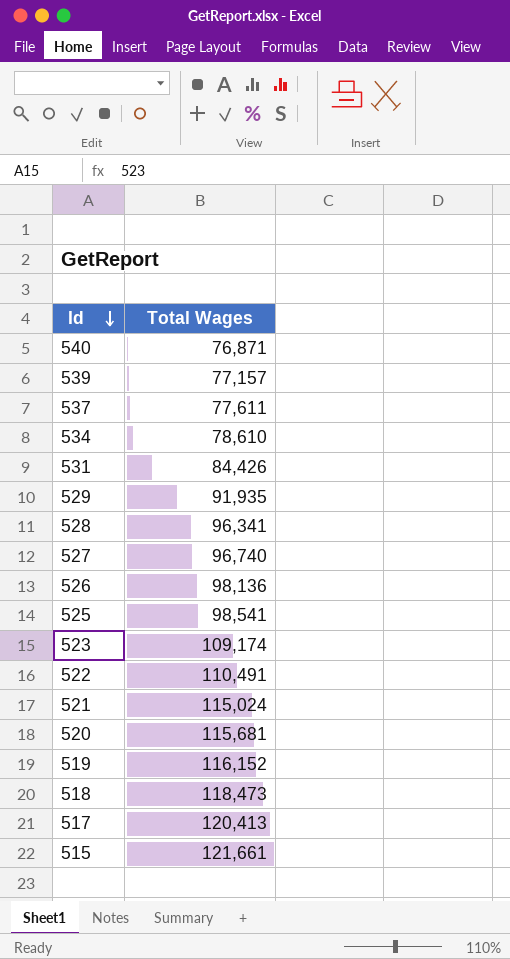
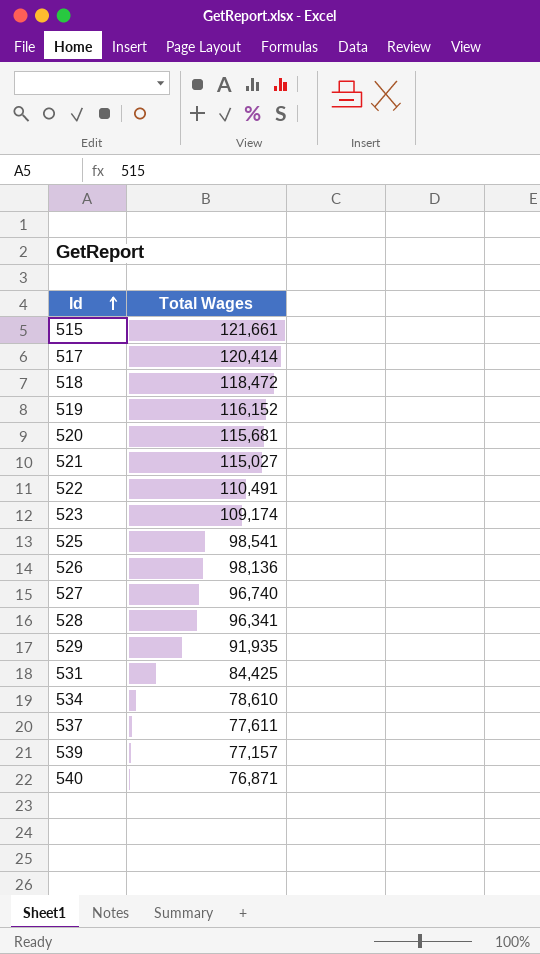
row order: Id descending -> Id ascending
517 | Total Wages: 120,413 -> 120,414
518 | Total Wages: 118,473 -> 118,472
521 | Total Wages: 115,024 -> 115,027
531 | Total Wages: 84,426 -> 84,425

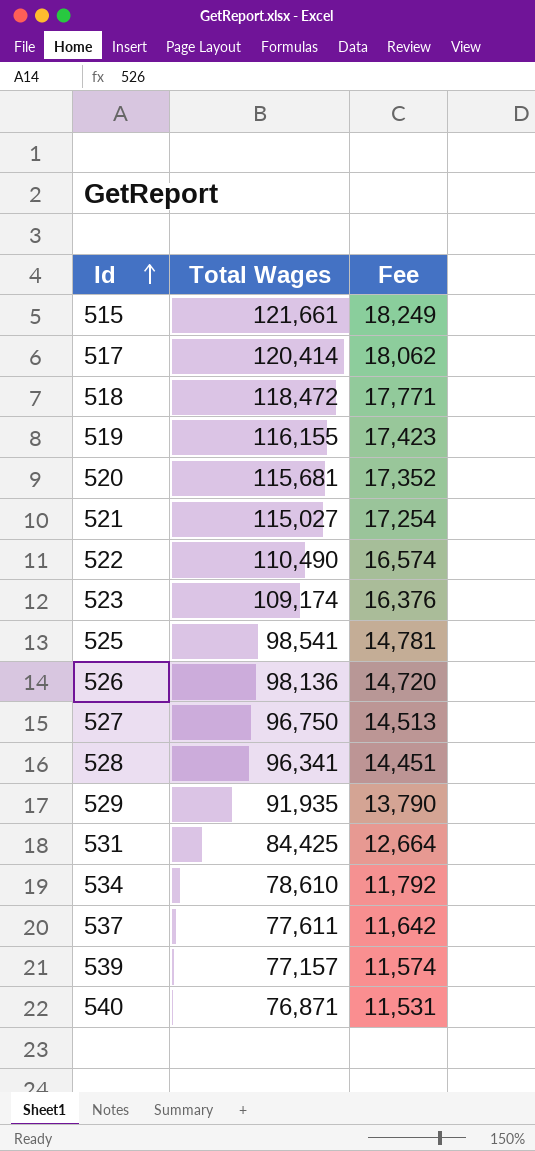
column Fee | formula: none -> [Total Wages] * 0.15
519 | Total Wages: 116,152 -> 116,155
522 | Total Wages: 110,491 -> 110,490
527 | Total Wages: 96,740 -> 96,750

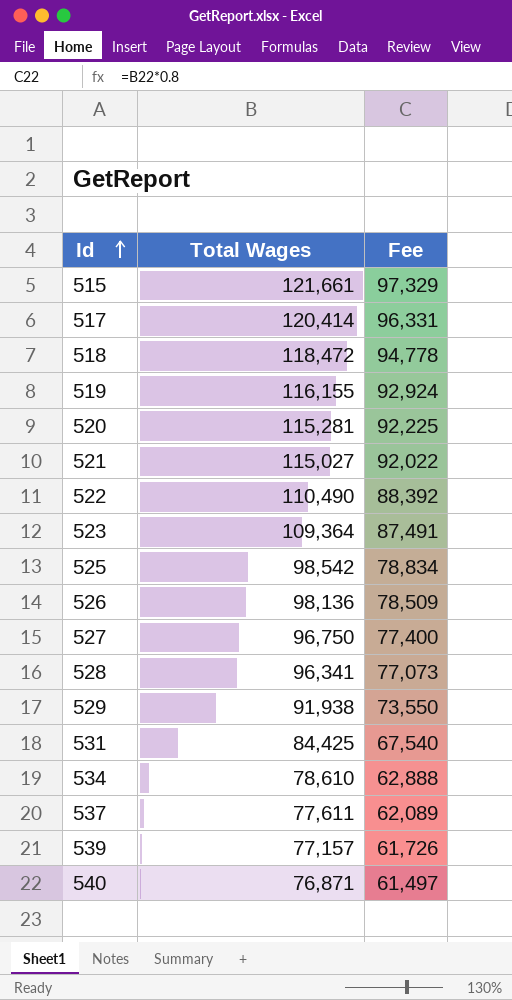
column Fee | formula: [Total Wages] * 0.15 -> [Total Wages] * 0.8
520 | Total Wages: 115,681 -> 115,281
523 | Total Wages: 109,174 -> 109,364
525 | Total Wages: 98,541 -> 98,542
529 | Total Wages: 91,935 -> 91,938

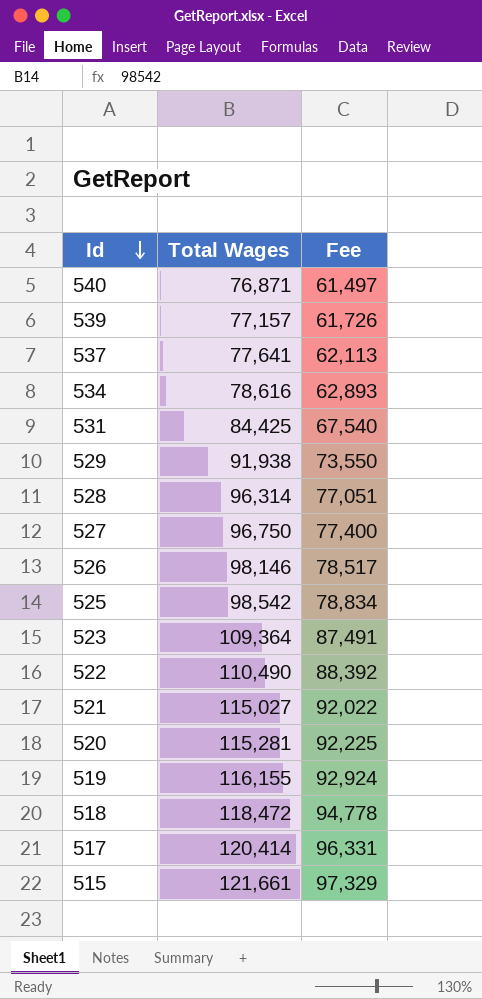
row order: Id ascending -> Id descending
537 | Total Wages: 77,611 -> 77,641
537 | Fee: 62,089 -> 62,113
534 | Total Wages: 78,610 -> 78,616
534 | Fee: 62,888 -> 62,893
528 | Total Wages: 96,341 -> 96,314
528 | Fee: 77,073 -> 77,051
526 | Total Wages: 98,136 -> 98,146
526 | Fee: 78,509 -> 78,517

